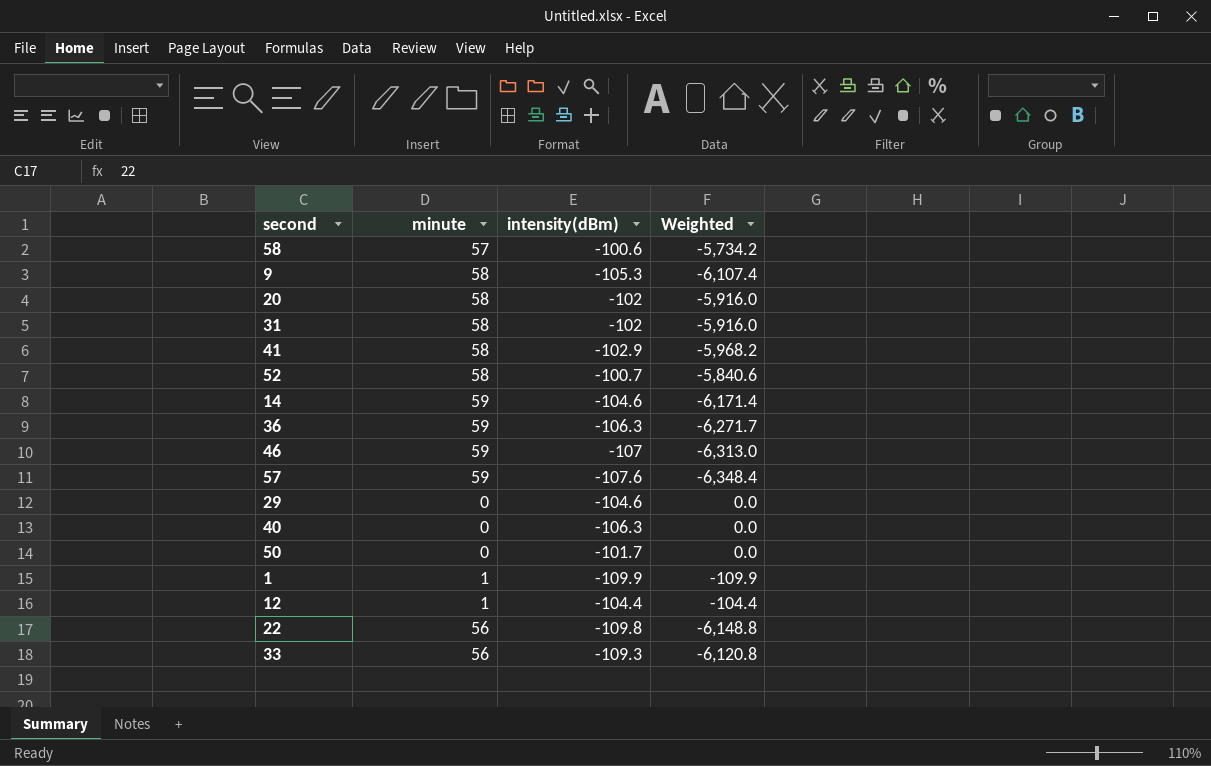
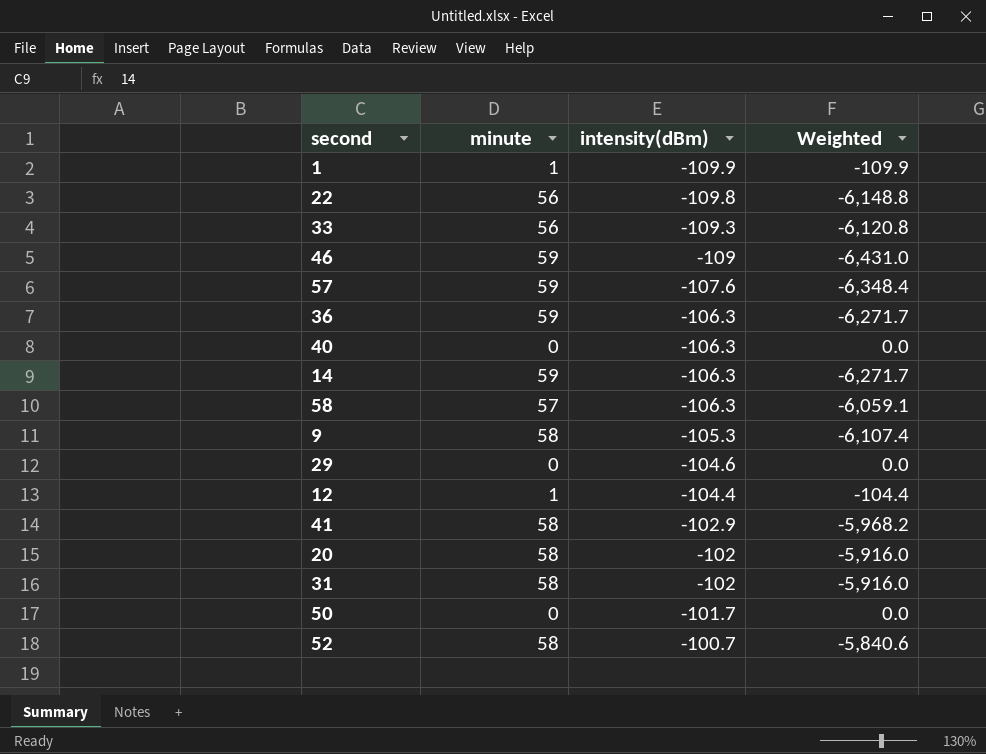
row order: none -> intensity(dBm) ascending
46 | intensity(dBm): -107 -> -109
46 | Weighted: -6,313.0 -> -6,431.0
14 | intensity(dBm): -104.6 -> -106.3
14 | Weighted: -6,171.4 -> -6,271.7
58 | intensity(dBm): -100.6 -> -106.3
58 | Weighted: -5,734.2 -> -6,059.1

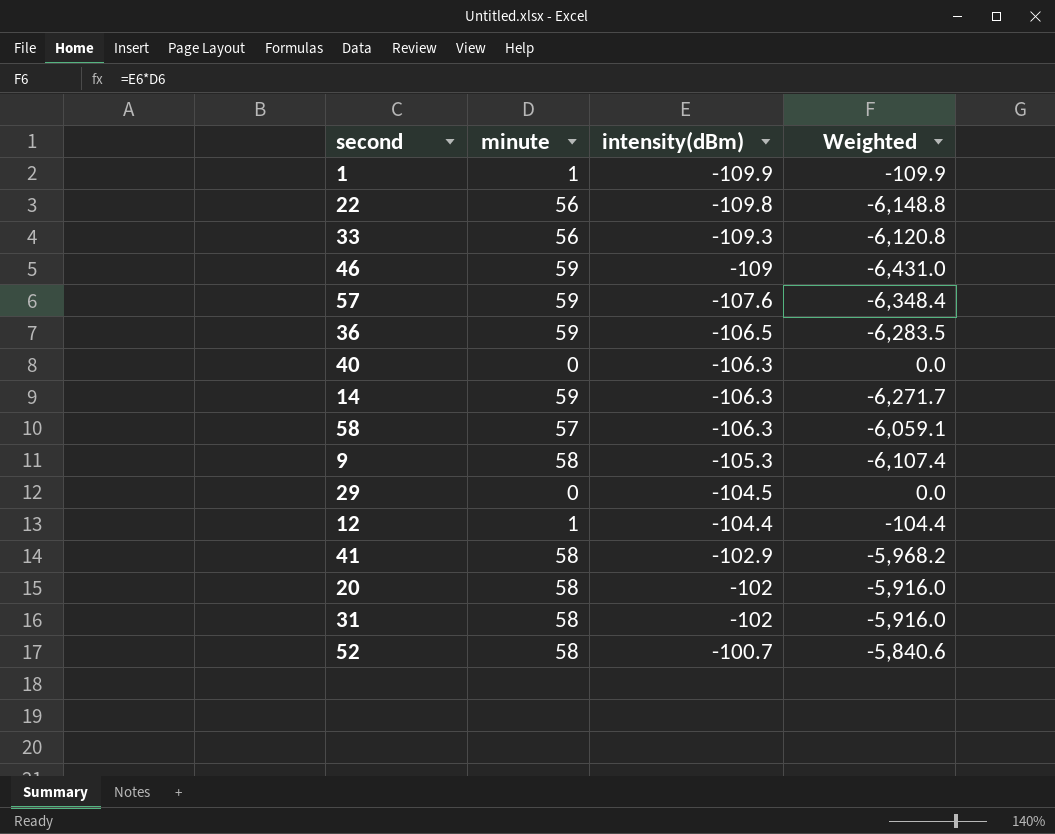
row 50: 0 | -101.7 | 0.0 -> none
36 | intensity(dBm): -106.3 -> -106.5
36 | Weighted: -6,271.7 -> -6,283.5
29 | intensity(dBm): -104.6 -> -104.5

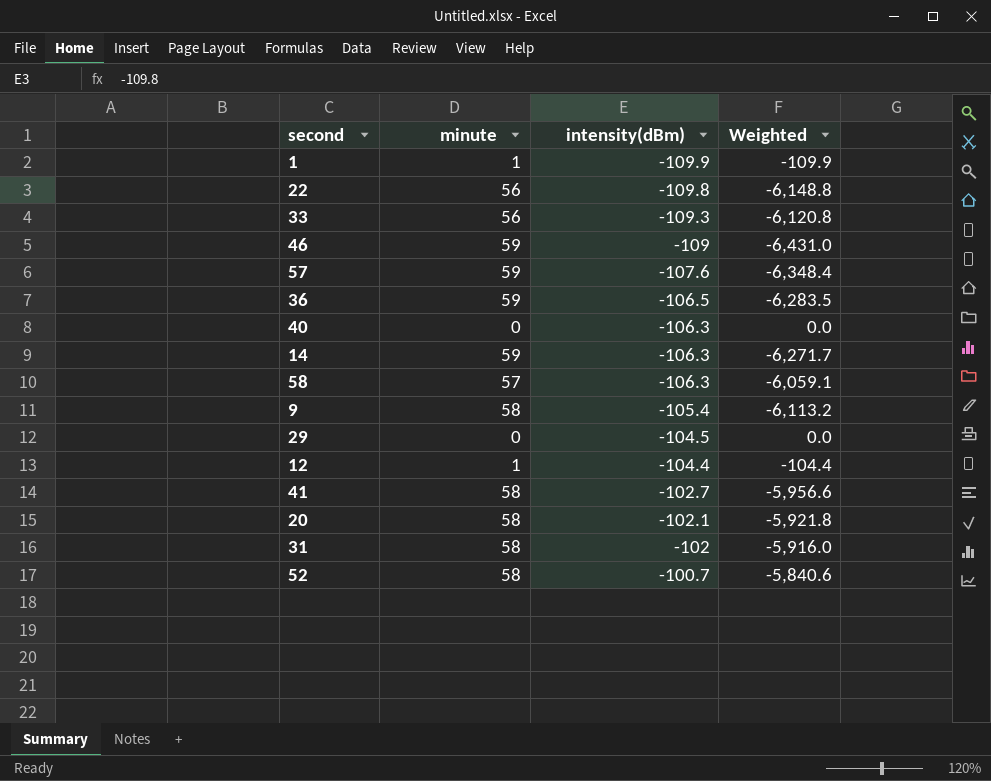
9 | intensity(dBm): -105.3 -> -105.4
9 | Weighted: -6,107.4 -> -6,113.2
41 | intensity(dBm): -102.9 -> -102.7
41 | Weighted: -5,968.2 -> -5,956.6
20 | intensity(dBm): -102 -> -102.1
20 | Weighted: -5,916.0 -> -5,921.8

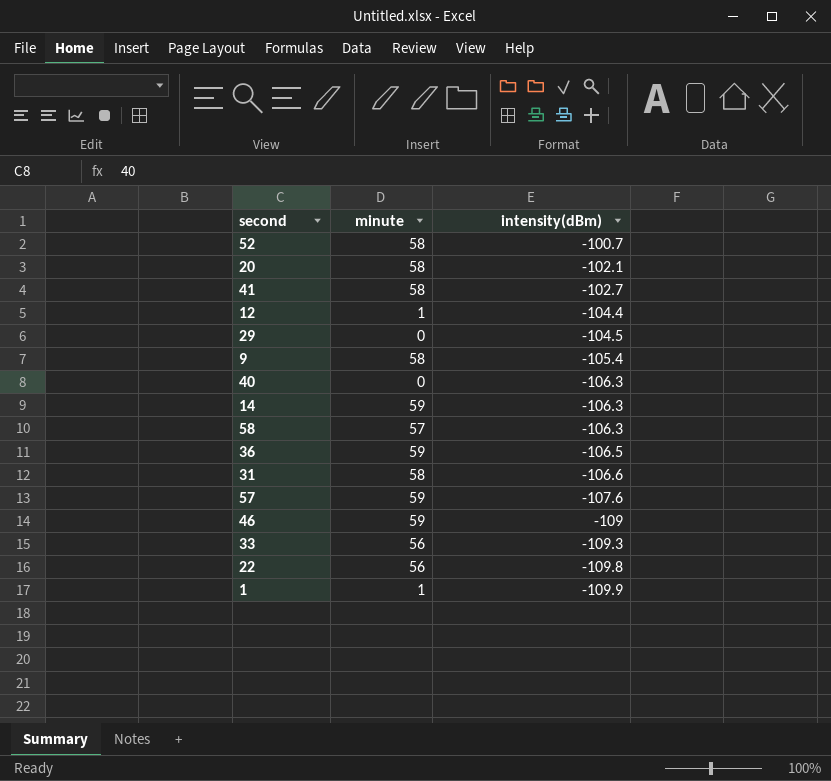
row order: intensity(dBm) ascending -> intensity(dBm) descending
column Weighted | formula: [minute] * [intensity(dBm)] -> none
31 | intensity(dBm): -102 -> -106.6

